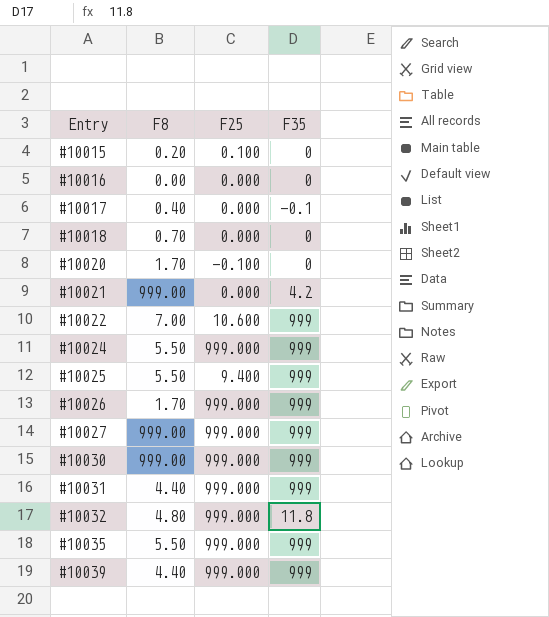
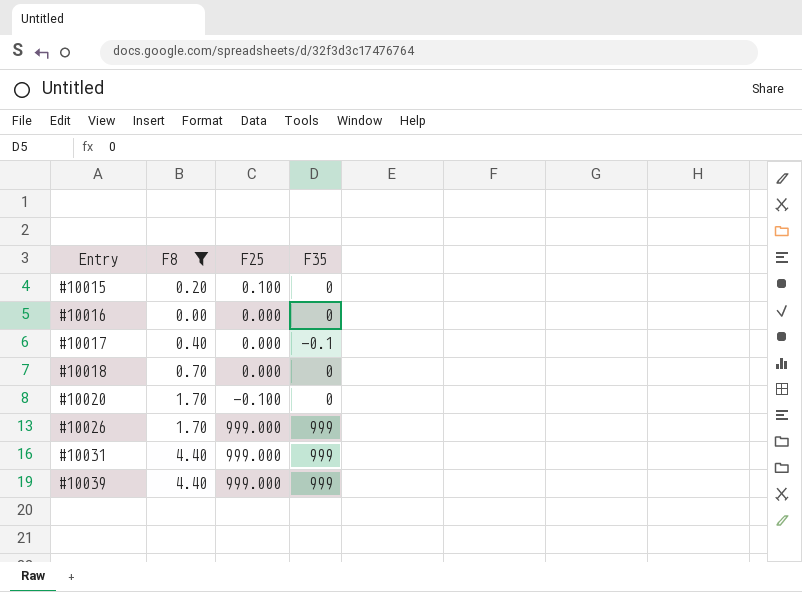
filter: none -> F8 <= 4.40

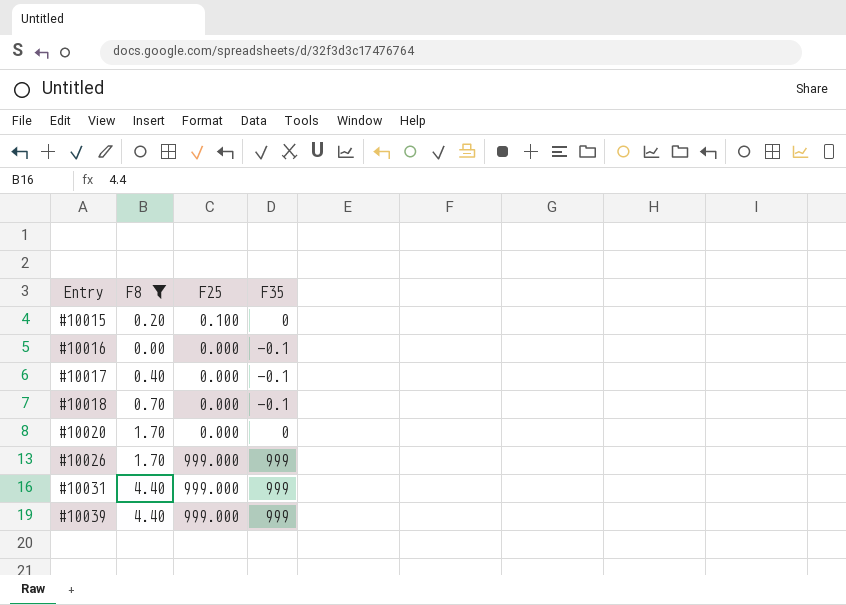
#10016 | F35: 0 -> -0.1
#10018 | F35: 0 -> -0.1
#10020 | F25: -0.100 -> 0.000

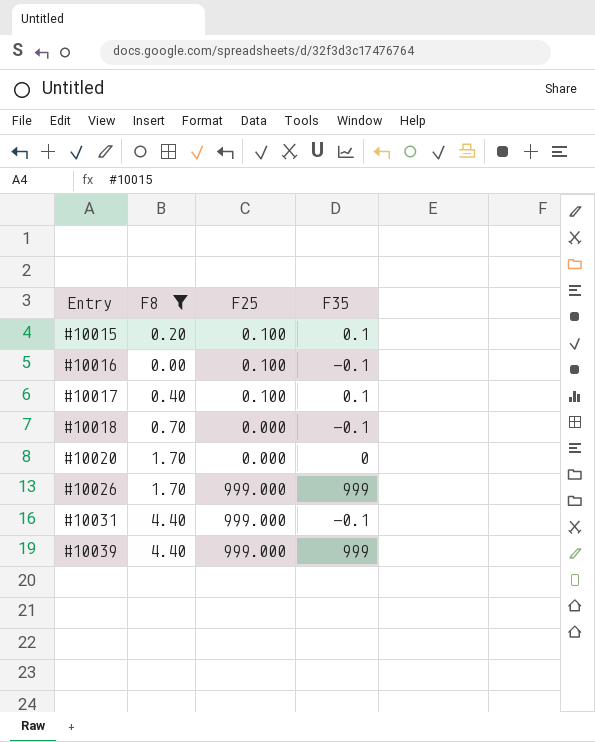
#10015 | F35: 0 -> 0.1
#10016 | F25: 0.000 -> 0.100
#10017 | F25: 0.000 -> 0.100
#10017 | F35: -0.1 -> 0.1
#10031 | F35: 999 -> -0.1

